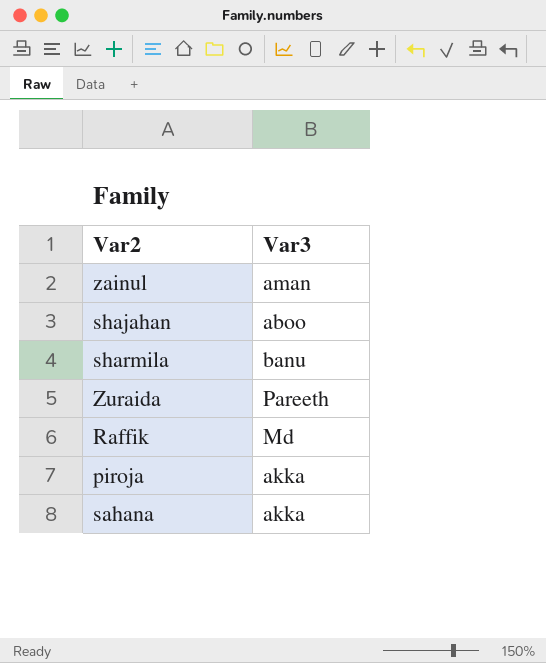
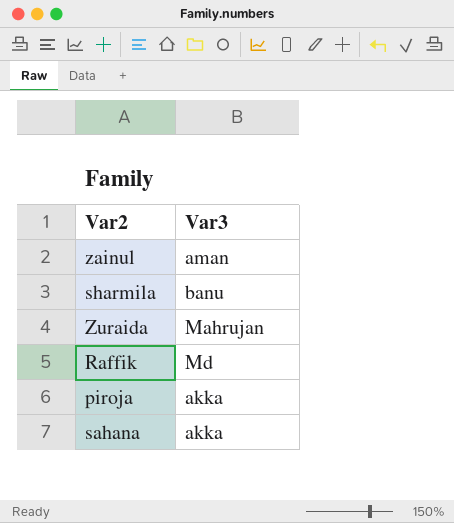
row shajahan: aboo -> none
Zuraida | Var3: Pareeth -> Mahrujan

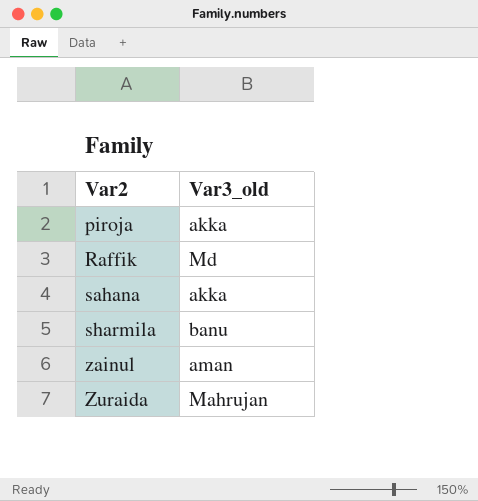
row order: none -> Var2 ascending
column name: Var3 -> Var3_old

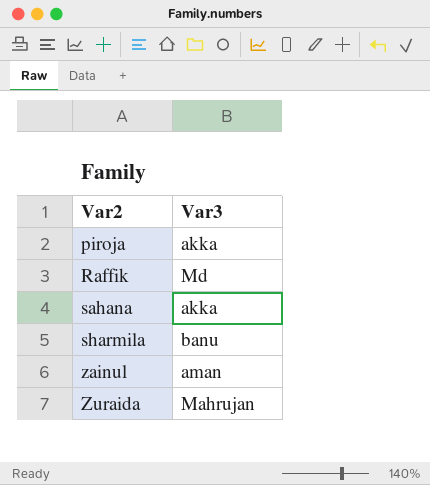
column name: Var3_old -> Var3

